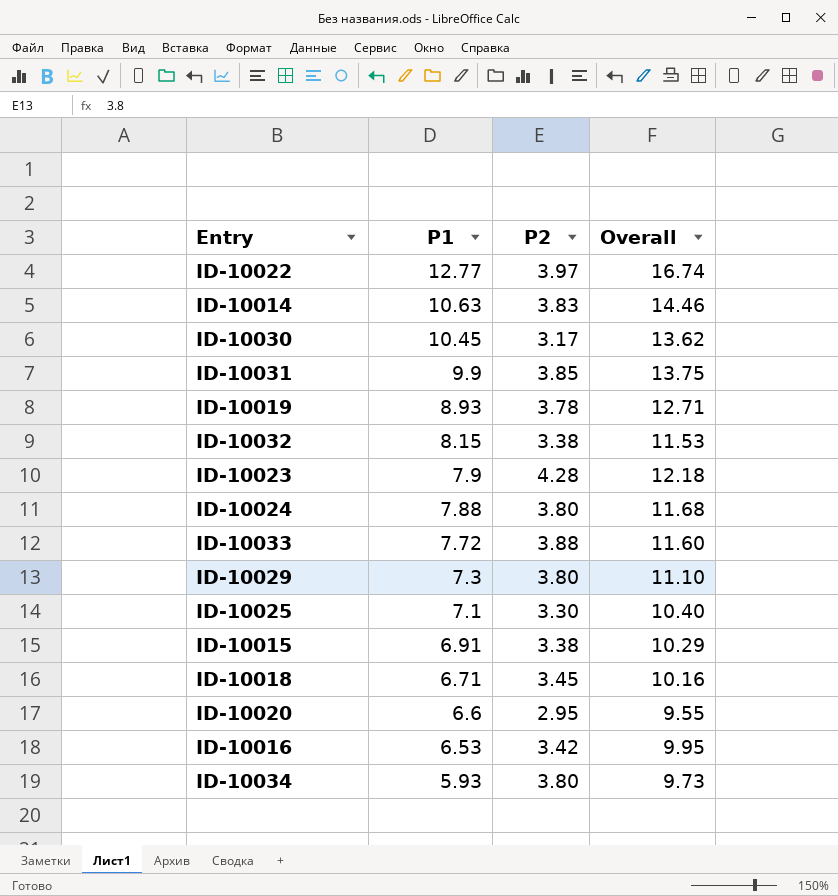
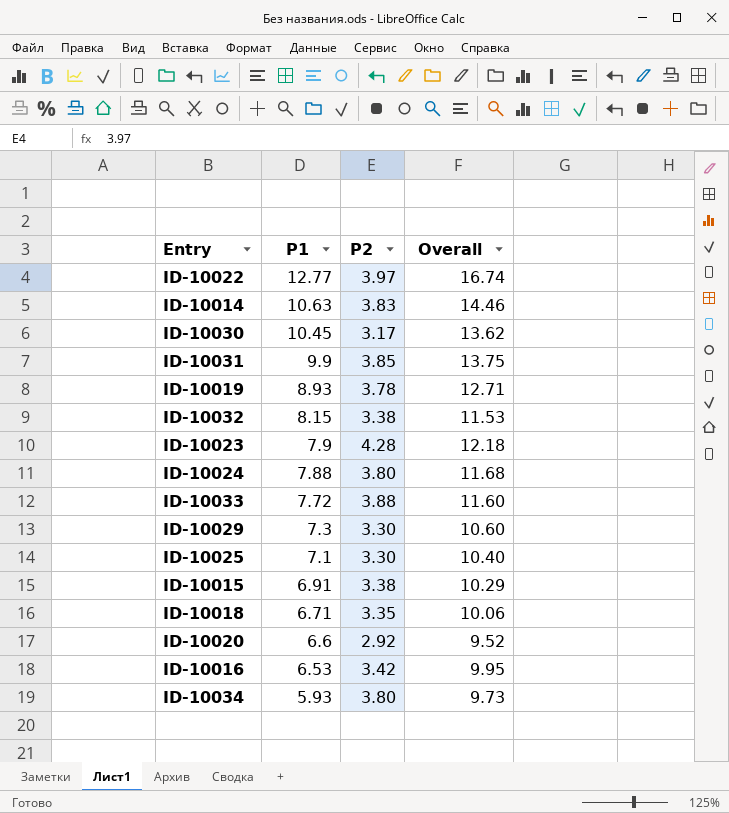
ID-10029 | P2: 3.80 -> 3.30
ID-10029 | Overall: 11.10 -> 10.60
ID-10018 | P2: 3.45 -> 3.35
ID-10018 | Overall: 10.16 -> 10.06
ID-10020 | P2: 2.95 -> 2.92
ID-10020 | Overall: 9.55 -> 9.52

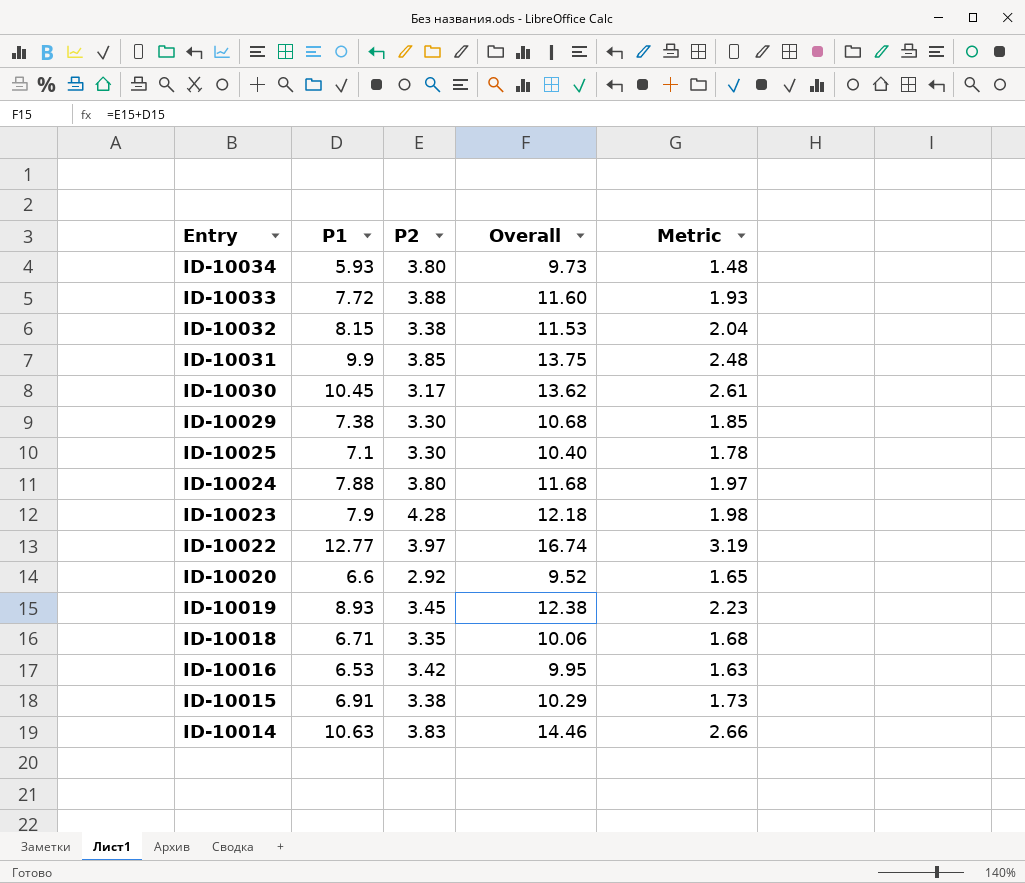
row order: P1 descending -> Entry descending
column Metric | formula: none -> [P1] * 0.25
ID-10029 | P1: 7.3 -> 7.38
ID-10029 | Overall: 10.60 -> 10.68
ID-10019 | P2: 3.78 -> 3.45
ID-10019 | Overall: 12.71 -> 12.38

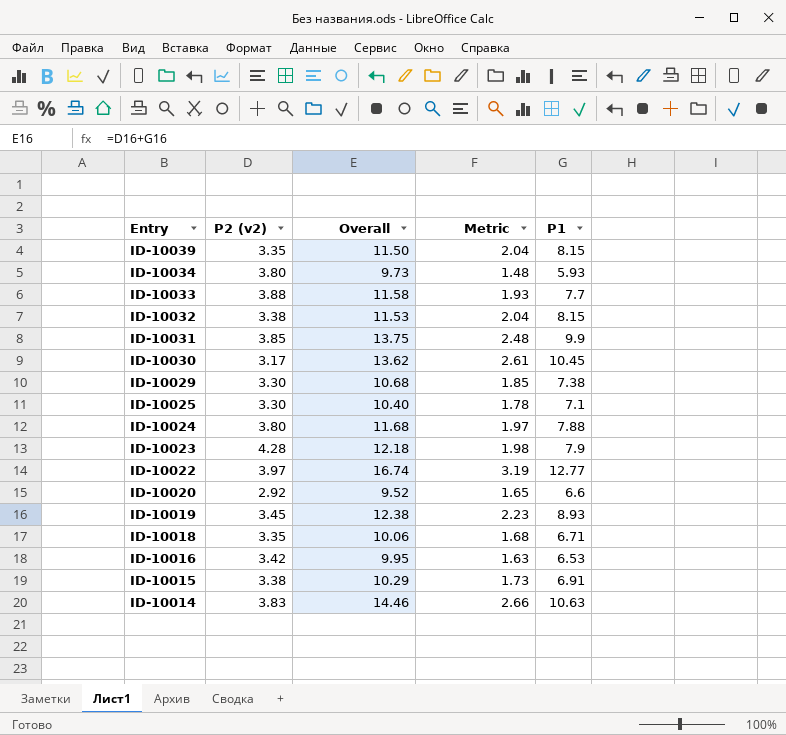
column name: P2 -> P2 (v2)
column P1 | position: 2 -> 5
row ID-10039: none -> 3.35 | 11.50 | 2.04 | 8.15
ID-10033 | Overall: 11.60 -> 11.58
ID-10033 | P1: 7.72 -> 7.7

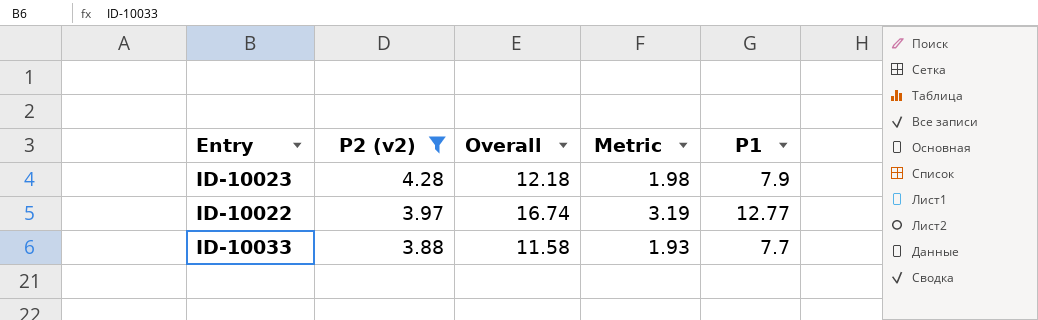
filter: none -> P2 (v2) >= 3.88
row order: Entry descending -> P2 (v2) descending

